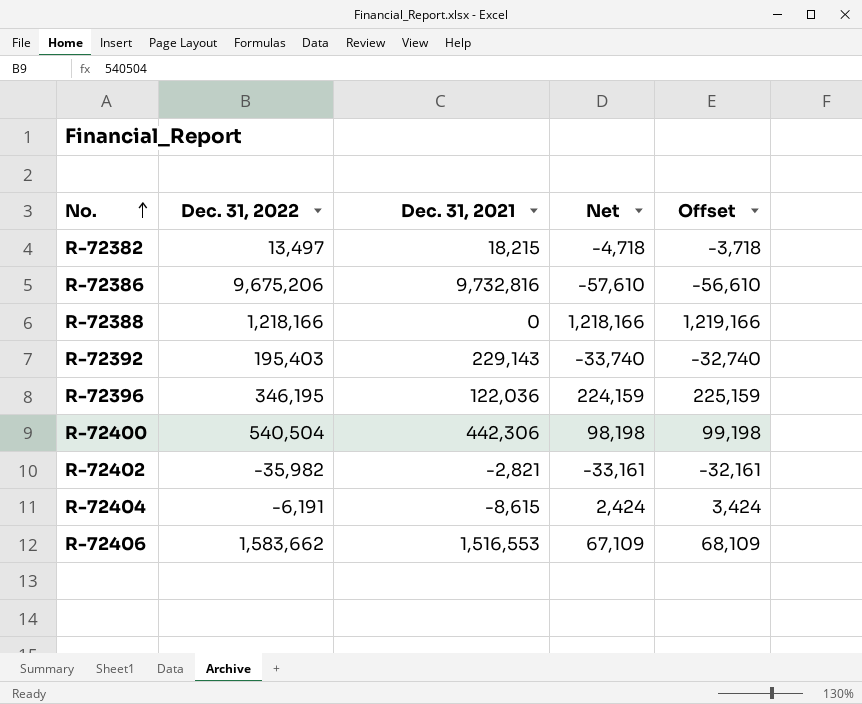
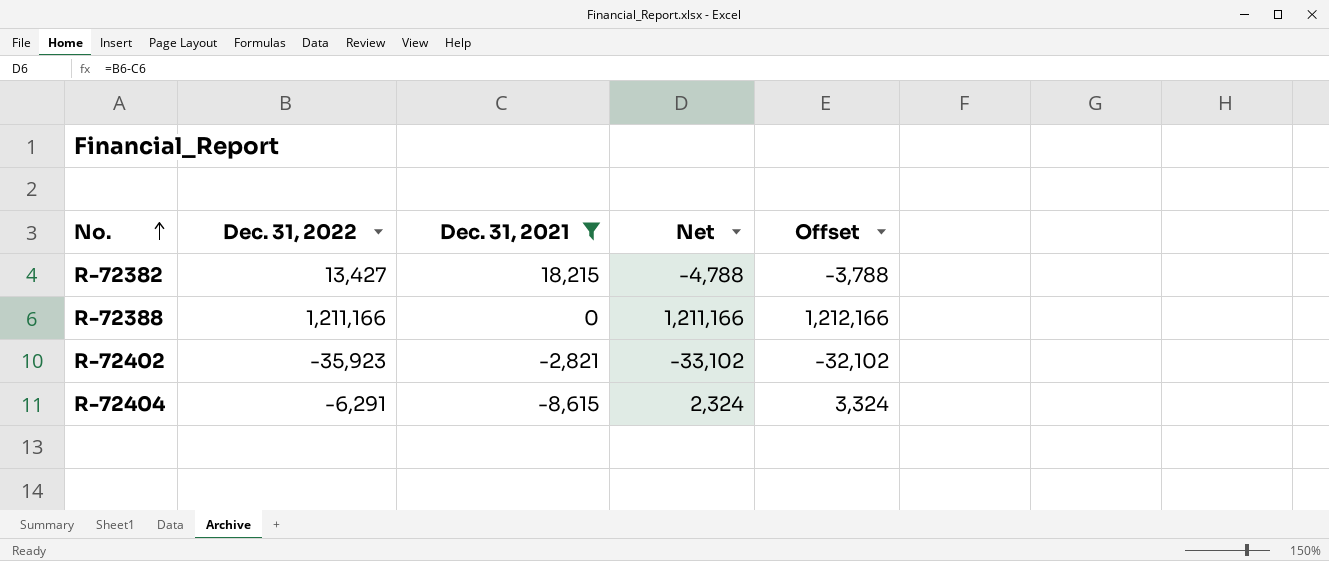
filter: none -> Dec. 31, 2021 <= 18,215
R-72382 | Dec. 31, 2022: 13,497 -> 13,427
R-72382 | Net: -4,718 -> -4,788
R-72382 | Offset: -3,718 -> -3,788
R-72388 | Dec. 31, 2022: 1,218,166 -> 1,211,166
R-72388 | Net: 1,218,166 -> 1,211,166
R-72388 | Offset: 1,219,166 -> 1,212,166
R-72402 | Dec. 31, 2022: -35,982 -> -35,923
R-72402 | Net: -33,161 -> -33,102
R-72402 | Offset: -32,161 -> -32,102
R-72404 | Dec. 31, 2022: -6,191 -> -6,291
R-72404 | Net: 2,424 -> 2,324
R-72404 | Offset: 3,424 -> 3,324

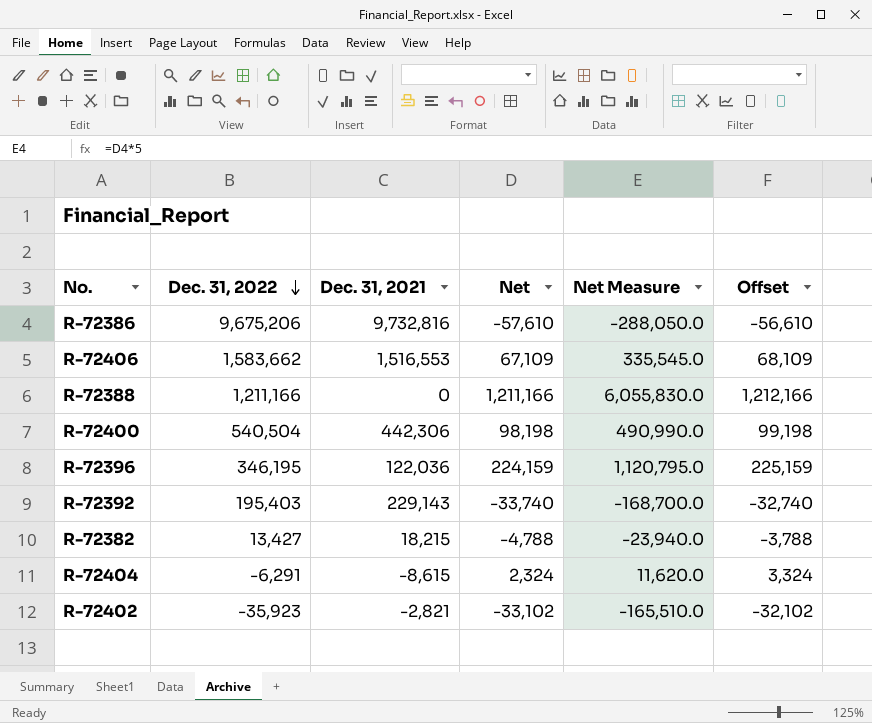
filter: Dec. 31, 2021 <= 18,215 -> none
row order: No. ascending -> Dec. 31, 2022 descending
column Net Measure | formula: none -> [Net] * 5

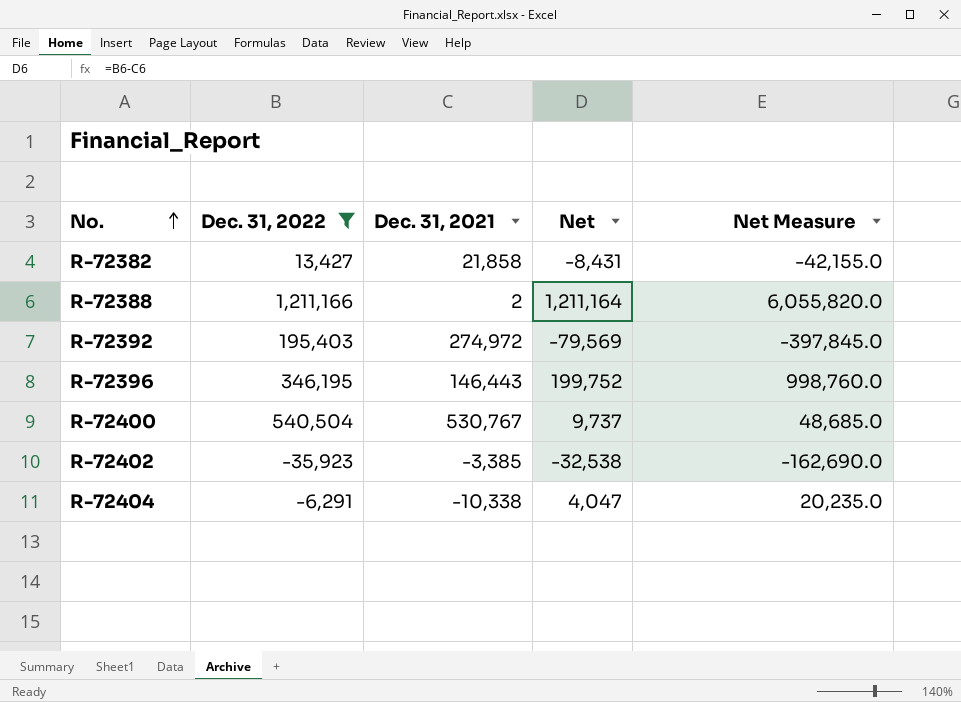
filter: none -> Dec. 31, 2022 <= 1,211,166
row order: Dec. 31, 2022 descending -> No. ascending
column Offset | formula: [Net] + 1000 -> none
R-72382 | Dec. 31, 2021: 18,215 -> 21,858
R-72382 | Net: -4,788 -> -8,431
R-72382 | Net Measure: -23,940.0 -> -42,155.0
R-72388 | Dec. 31, 2021: 0 -> 2
R-72388 | Net: 1,211,166 -> 1,211,164
R-72388 | Net Measure: 6,055,830.0 -> 6,055,820.0
R-72392 | Dec. 31, 2021: 229,143 -> 274,972
R-72392 | Net: -33,740 -> -79,569
R-72392 | Net Measure: -168,700.0 -> -397,845.0
R-72396 | Dec. 31, 2021: 122,036 -> 146,443
R-72396 | Net: 224,159 -> 199,752
R-72396 | Net Measure: 1,120,795.0 -> 998,760.0
R-72400 | Dec. 31, 2021: 442,306 -> 530,767
R-72400 | Net: 98,198 -> 9,737
R-72400 | Net Measure: 490,990.0 -> 48,685.0
R-72402 | Dec. 31, 2021: -2,821 -> -3,385
R-72402 | Net: -33,102 -> -32,538
R-72402 | Net Measure: -165,510.0 -> -162,690.0
R-72404 | Dec. 31, 2021: -8,615 -> -10,338
R-72404 | Net: 2,324 -> 4,047
R-72404 | Net Measure: 11,620.0 -> 20,235.0

